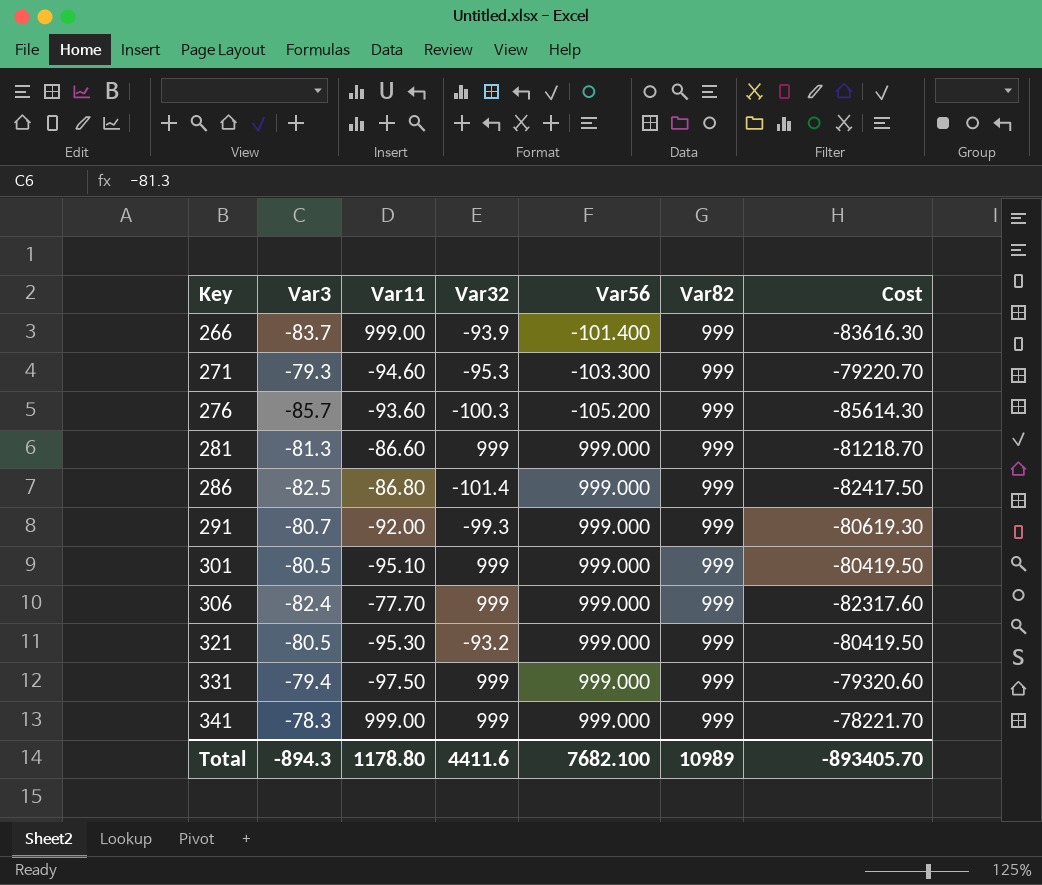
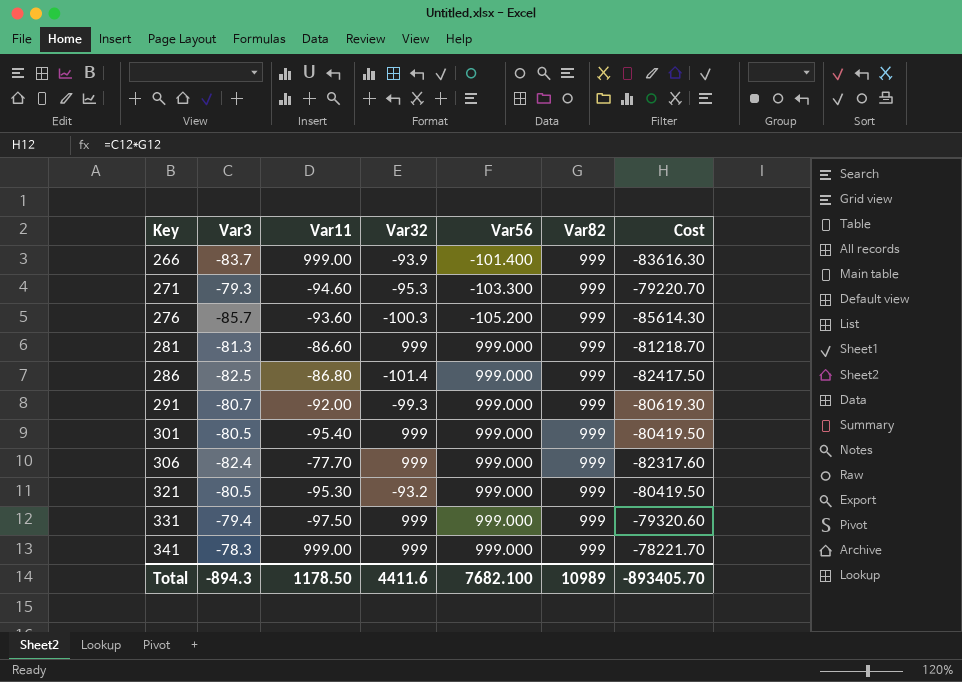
301 | Var11: -95.10 -> -95.40
Total | Var11: 1178.80 -> 1178.50

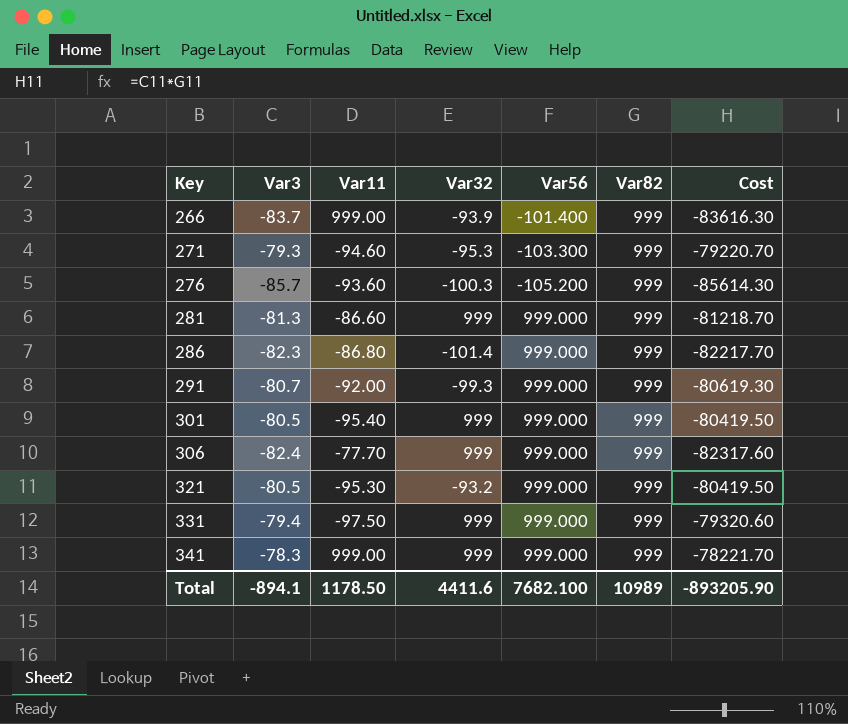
286 | Var3: -82.5 -> -82.3
286 | Cost: -82417.50 -> -82217.70
Total | Var3: -894.3 -> -894.1
Total | Cost: -893405.70 -> -893205.90

